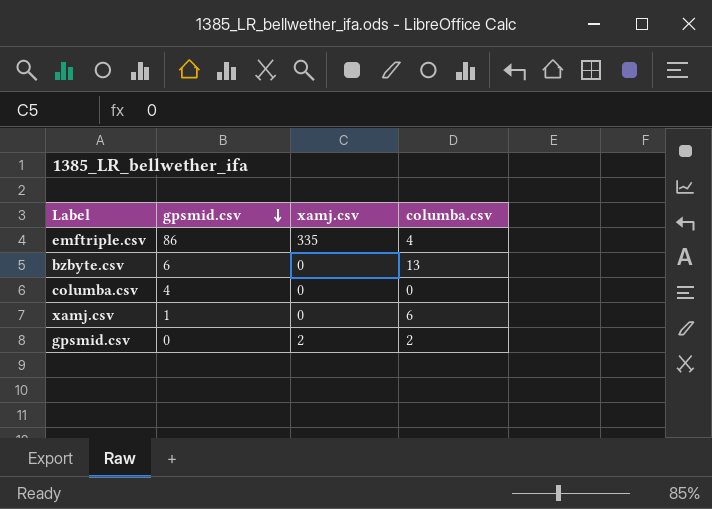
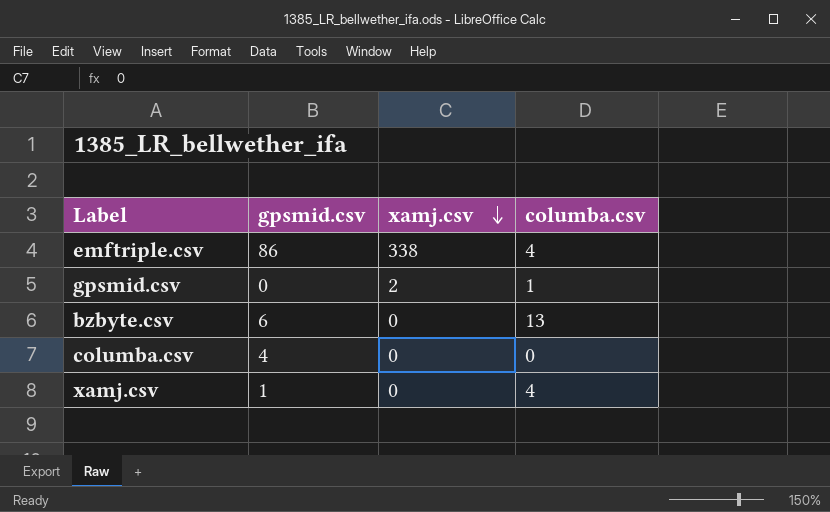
row order: gpsmid.csv descending -> xamj.csv descending
emftriple.csv | xamj.csv: 335 -> 338
gpsmid.csv | columba.csv: 2 -> 1
xamj.csv | columba.csv: 6 -> 4

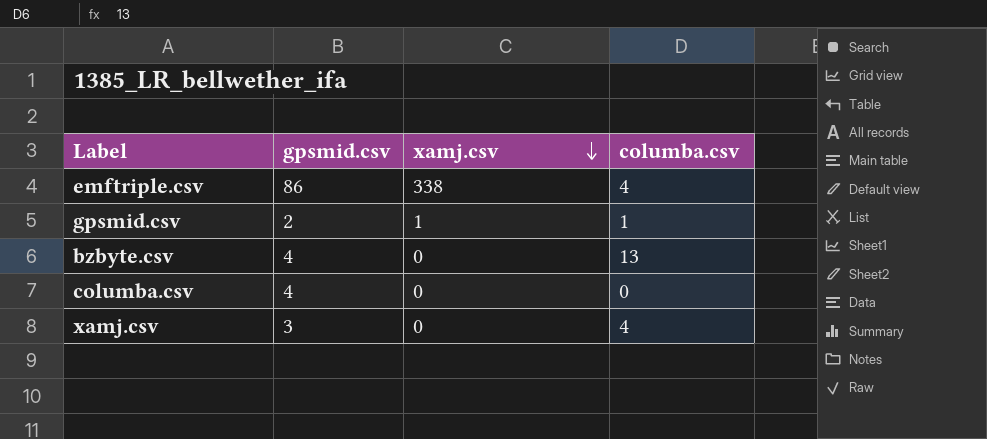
gpsmid.csv | gpsmid.csv: 0 -> 2
gpsmid.csv | xamj.csv: 2 -> 1
bzbyte.csv | gpsmid.csv: 6 -> 4
xamj.csv | gpsmid.csv: 1 -> 3

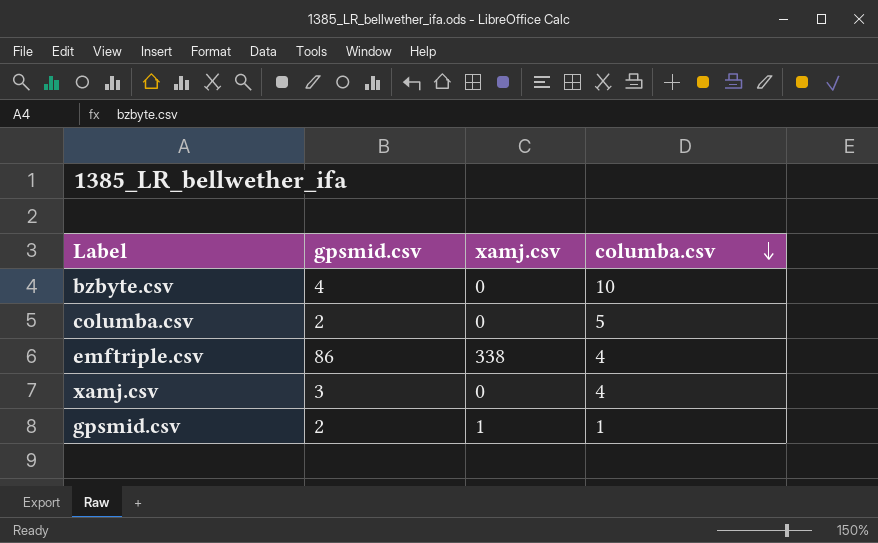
row order: xamj.csv descending -> columba.csv descending
bzbyte.csv | columba.csv: 13 -> 10
columba.csv | gpsmid.csv: 4 -> 2
columba.csv | columba.csv: 0 -> 5

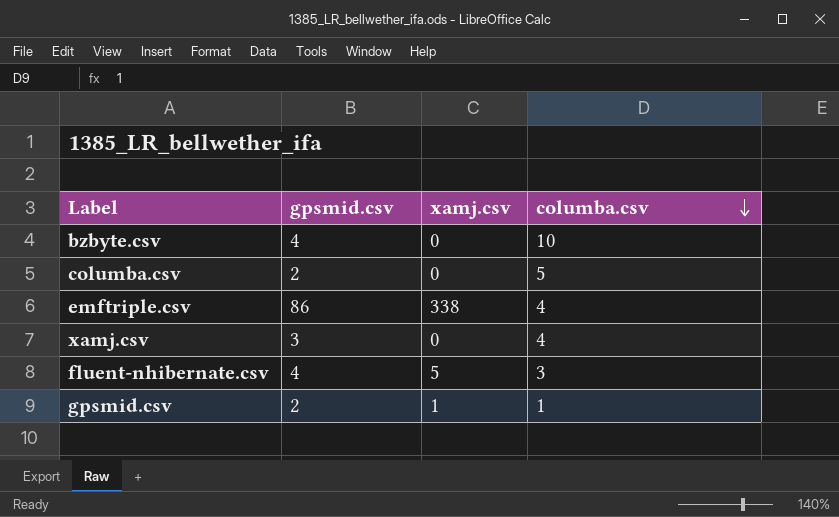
row fluent-nhibernate.csv: none -> 4 | 5 | 3

